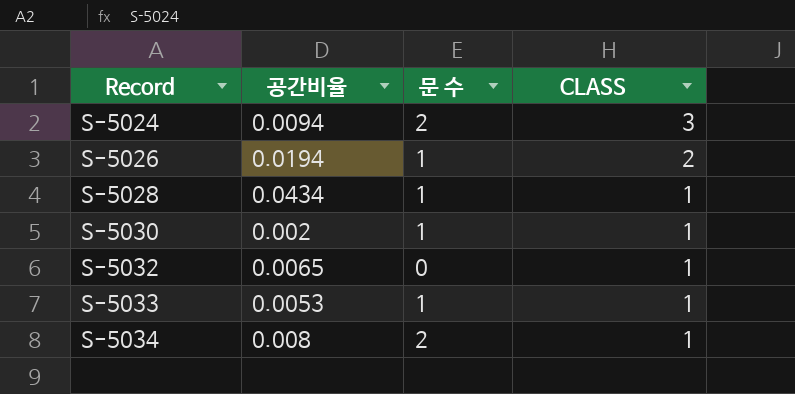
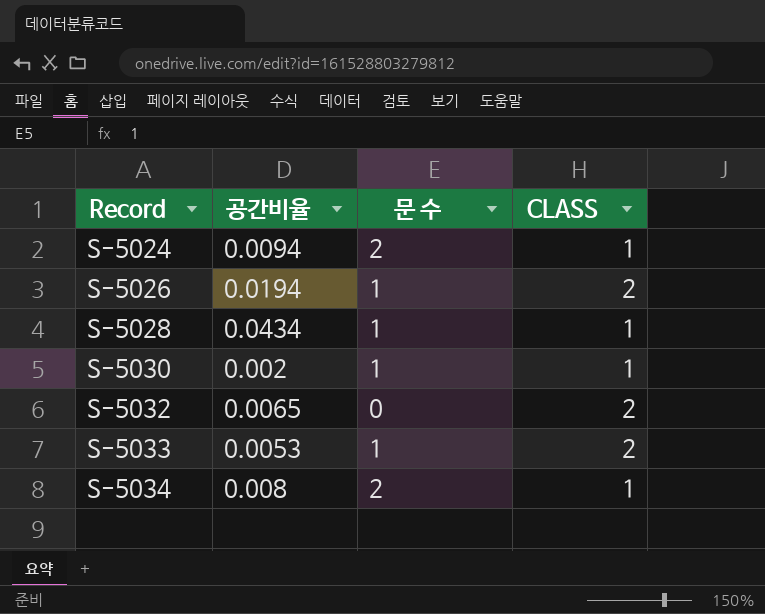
S-5024 | CLASS: 3 -> 1
S-5032 | CLASS: 1 -> 2
S-5033 | CLASS: 1 -> 2

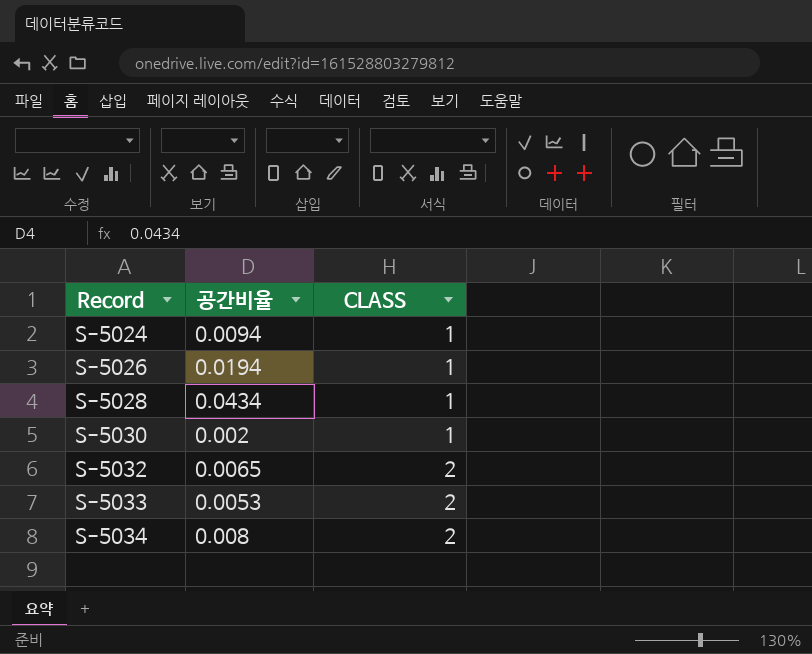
column 문 수 | position: 3 -> none
S-5026 | CLASS: 2 -> 1
S-5034 | CLASS: 1 -> 2

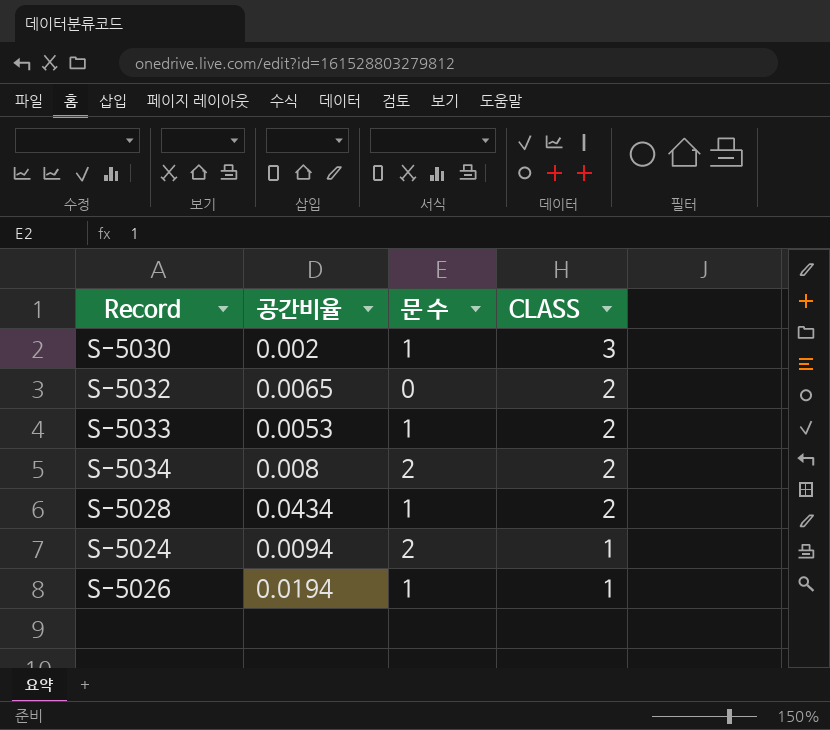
row order: Record ascending -> CLASS descending
column 문 수 | position: none -> 3
S-5030 | CLASS: 1 -> 3
S-5028 | CLASS: 1 -> 2

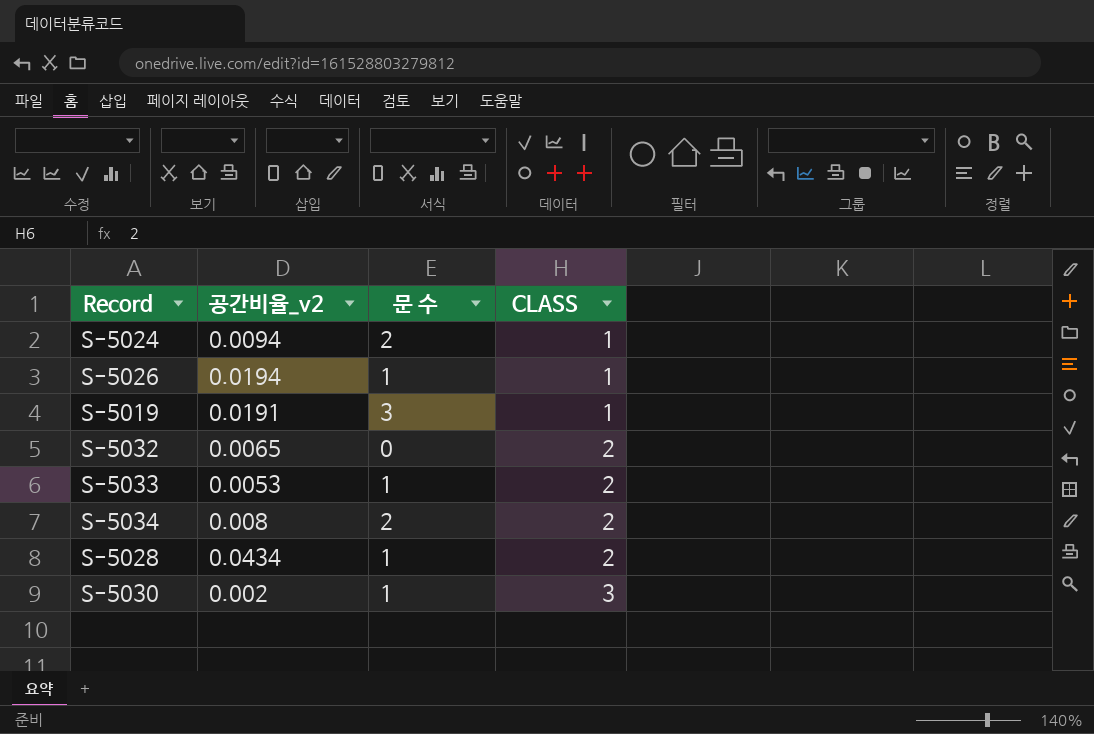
row order: CLASS descending -> CLASS ascending
column name: 공간비율 -> 공간비율_v2
row S-5019: none -> 0.0191 | 3 | 1

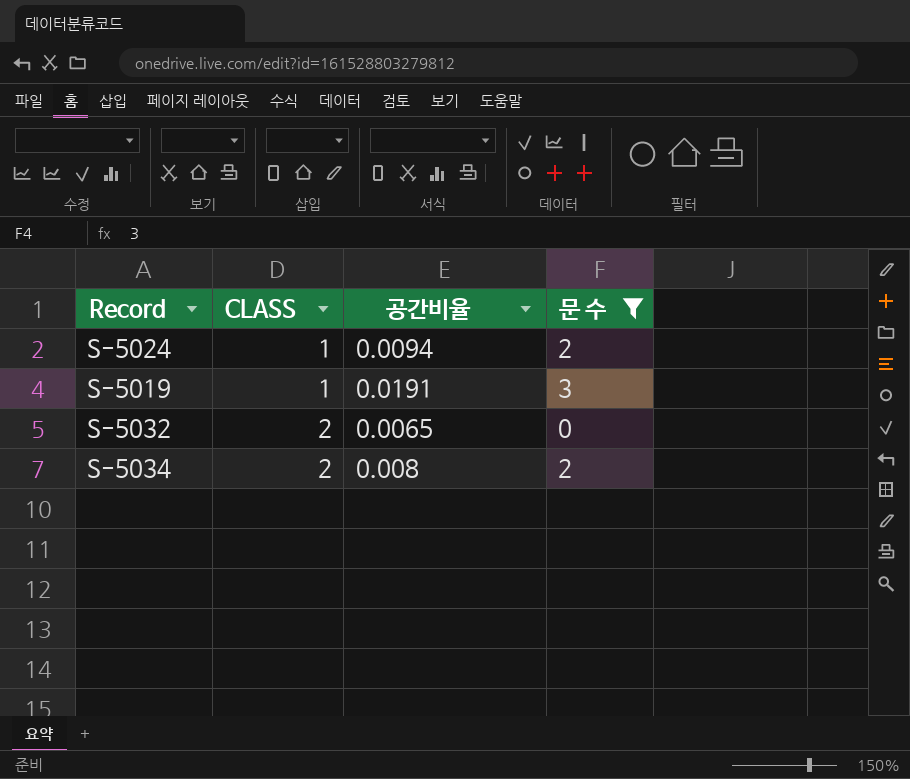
filter: none -> 문 수 != 1
column CLASS | position: 4 -> 2
column name: 공간비율_v2 -> 공간비율

